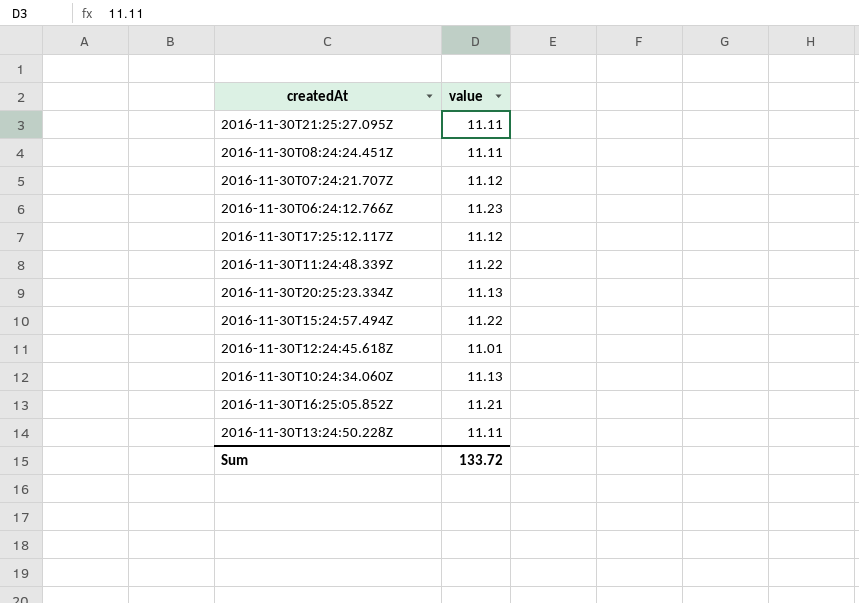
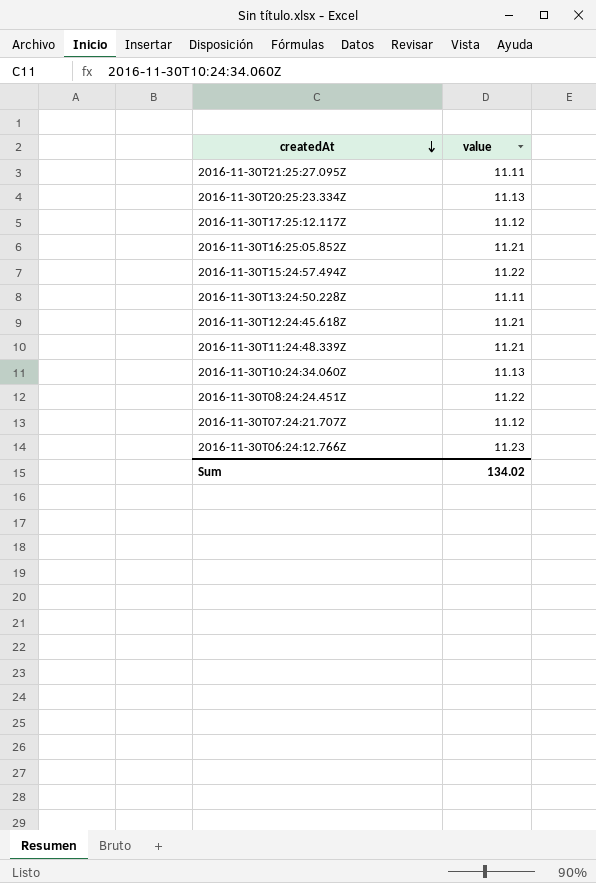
row order: none -> createdAt descending
2016-11-30T12:24:45.618Z | value: 11.01 -> 11.21
2016-11-30T11:24:48.339Z | value: 11.22 -> 11.21
2016-11-30T08:24:24.451Z | value: 11.11 -> 11.22
Sum | value: 133.72 -> 134.02

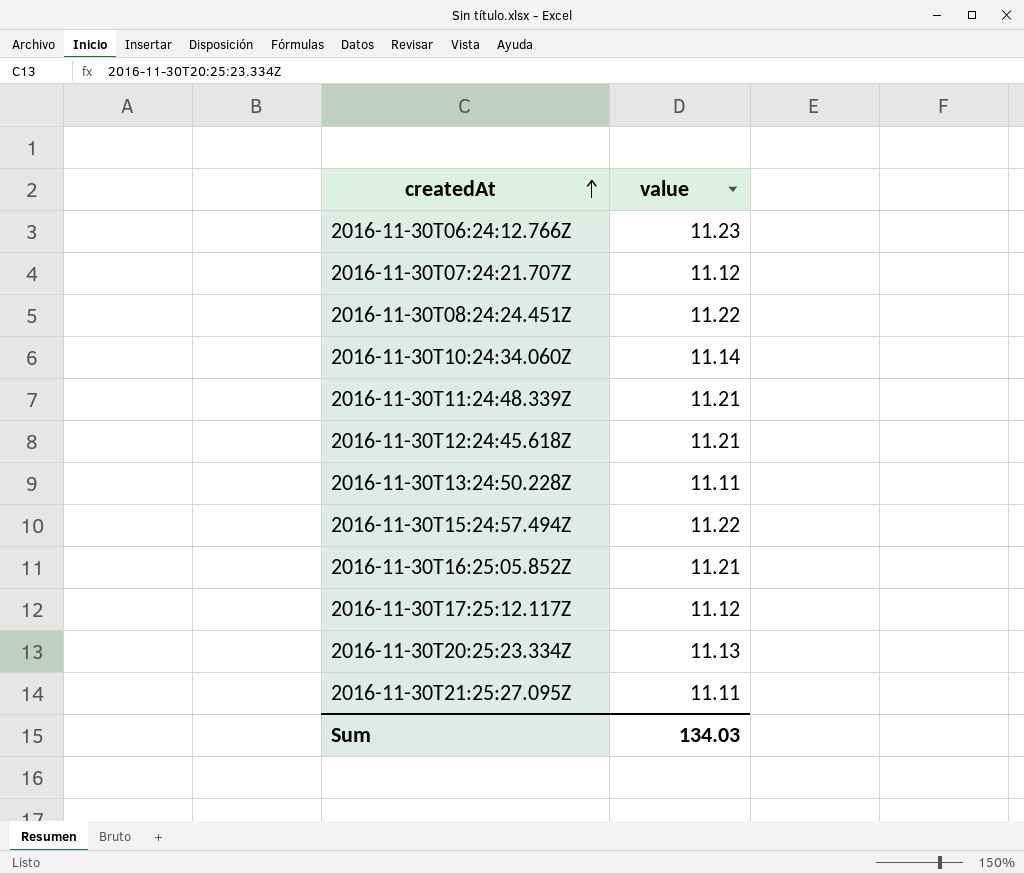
row order: createdAt descending -> createdAt ascending
2016-11-30T10:24:34.060Z | value: 11.13 -> 11.14
Sum | value: 134.02 -> 134.03

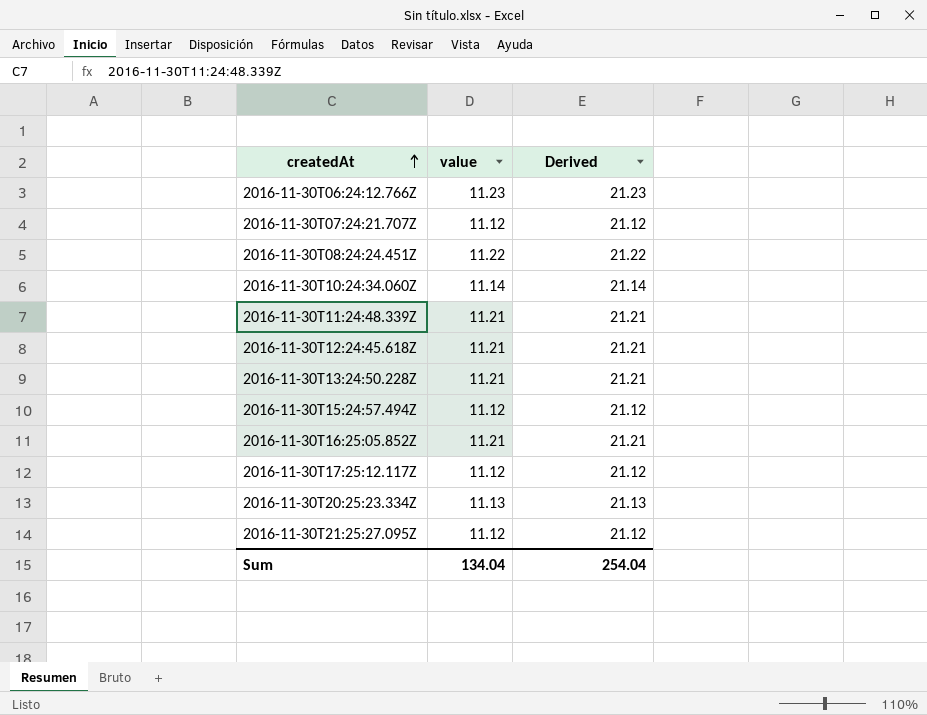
column Derived | formula: none -> [value] + 10
2016-11-30T13:24:50.228Z | value: 11.11 -> 11.21
2016-11-30T15:24:57.494Z | value: 11.22 -> 11.12
2016-11-30T21:25:27.095Z | value: 11.11 -> 11.12
Sum | value: 134.03 -> 134.04

